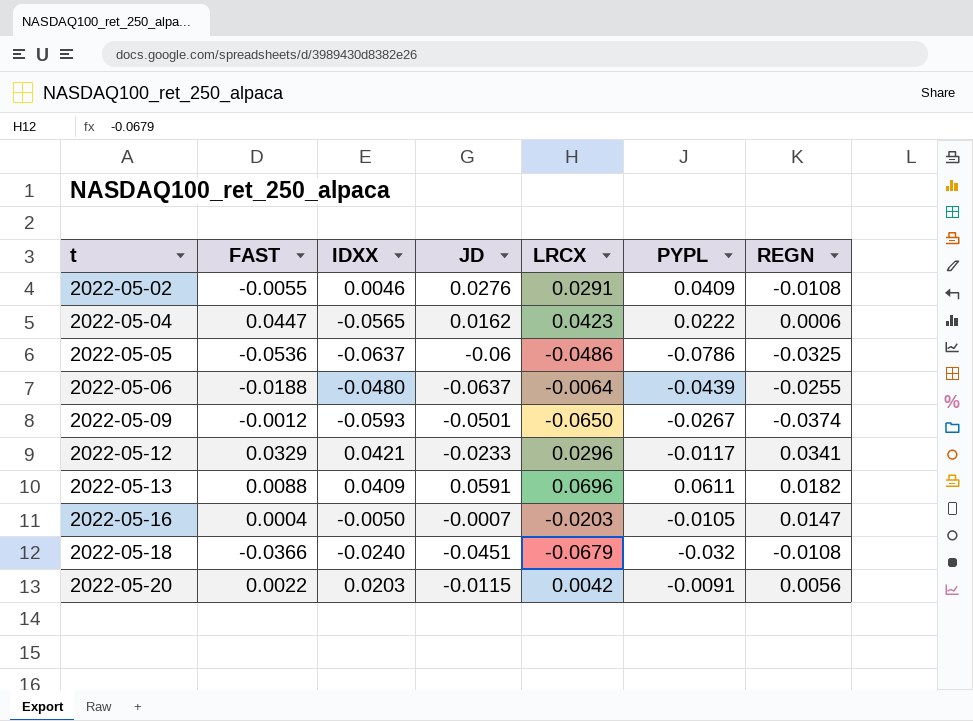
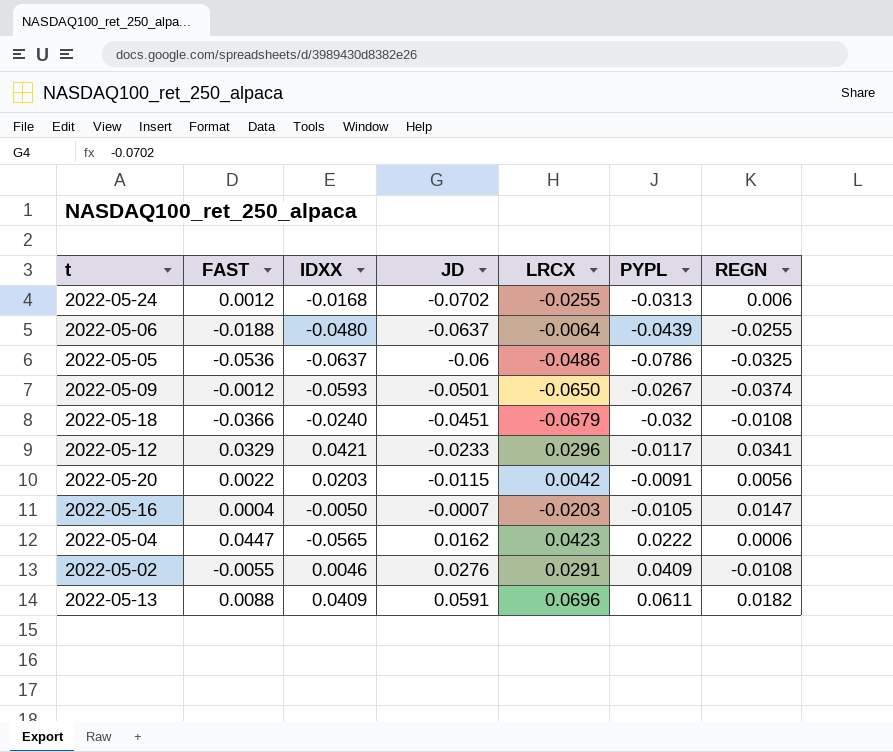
row order: t ascending -> JD ascending
row 2022-05-24: none -> 0.0012 | -0.0168 | -0.0702 | -0.0255 | -0.0313 | 0.006

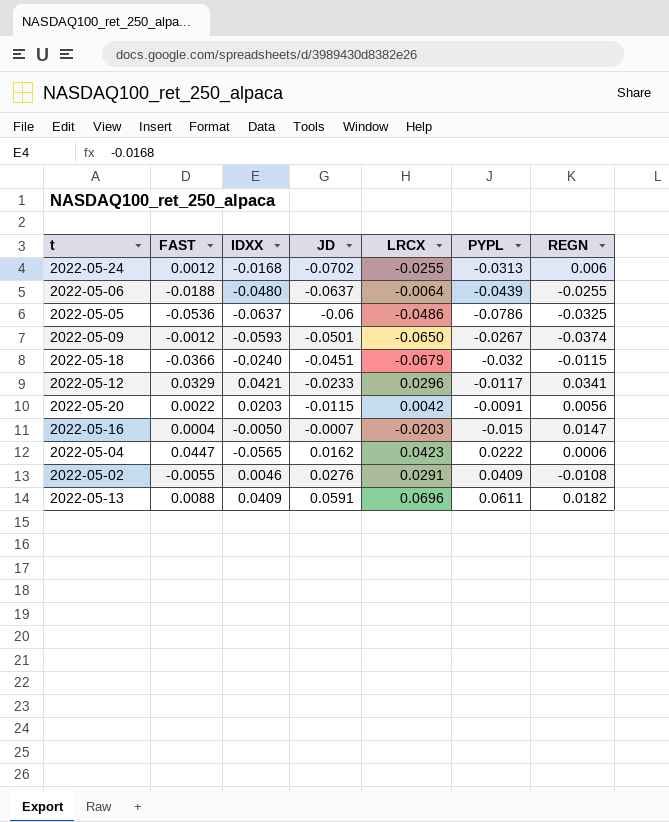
2022-05-18 | REGN: -0.0108 -> -0.0115
2022-05-16 | PYPL: -0.0105 -> -0.015

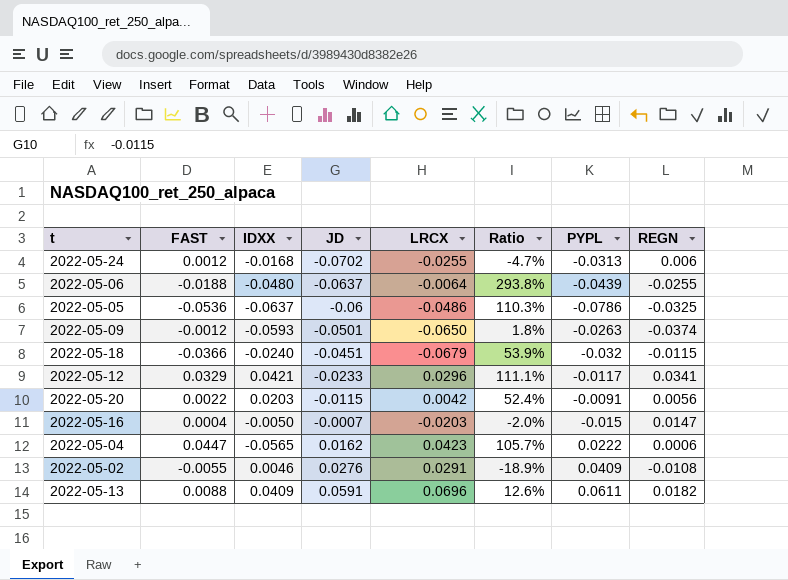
column Ratio | formula: none -> [FAST] / [LRCX]
2022-05-09 | PYPL: -0.0267 -> -0.0263

